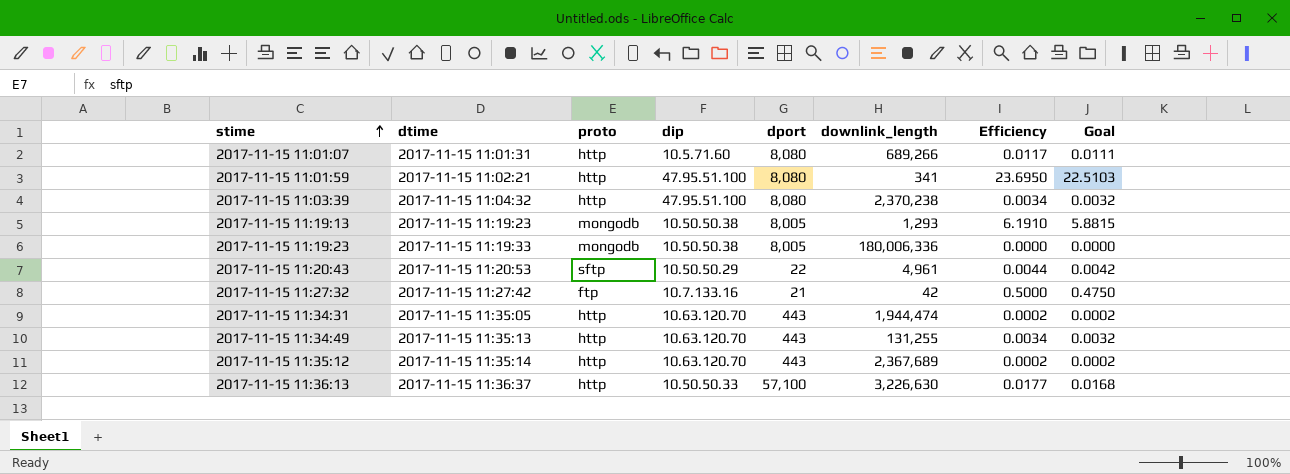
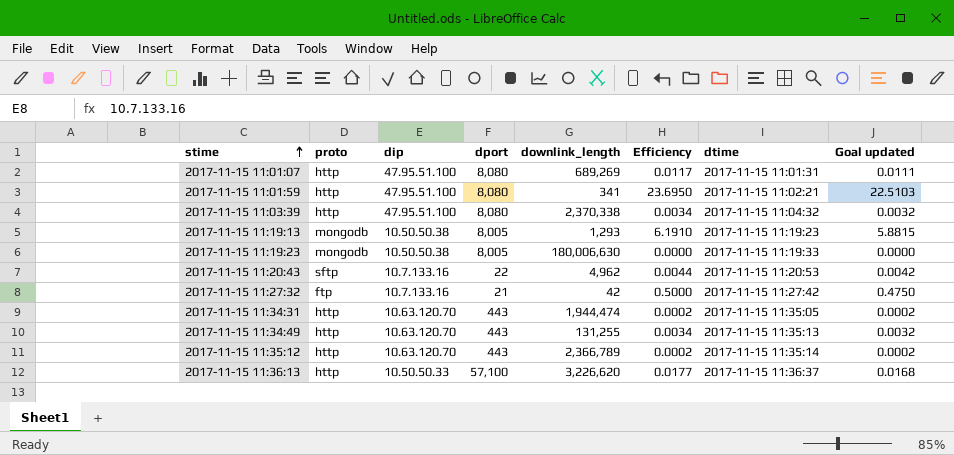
column dtime | position: 2 -> 7
column name: Goal -> Goal updated
2017-11-15 11:01:07 | dip: 10.5.71.60 -> 47.95.51.100
2017-11-15 11:01:07 | downlink_length: 689,266 -> 689,269
2017-11-15 11:03:39 | downlink_length: 2,370,238 -> 2,370,338
2017-11-15 11:19:23 | downlink_length: 180,006,336 -> 180,006,630
2017-11-15 11:20:43 | dip: 10.50.50.29 -> 10.7.133.16
2017-11-15 11:20:43 | downlink_length: 4,961 -> 4,962
2017-11-15 11:35:12 | downlink_length: 2,367,689 -> 2,366,789
2017-11-15 11:36:13 | downlink_length: 3,226,630 -> 3,226,620

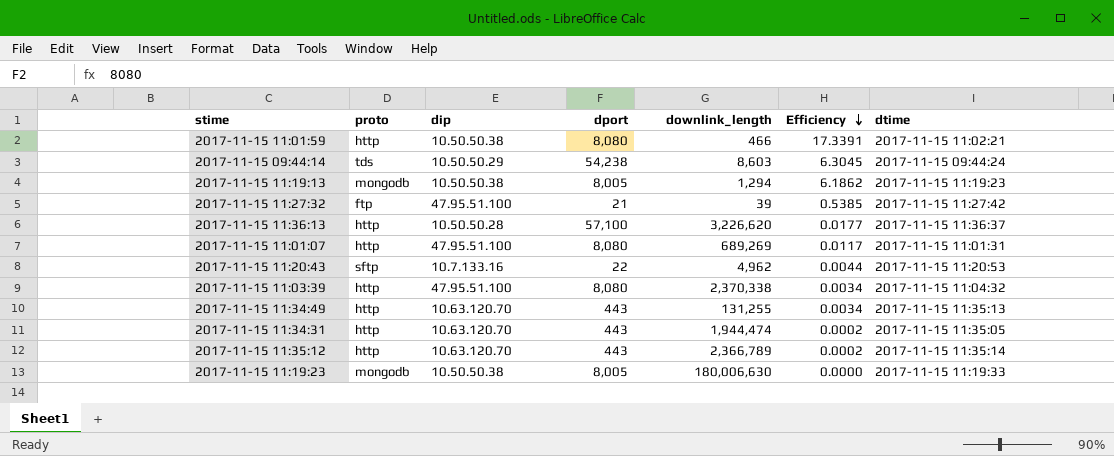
row order: stime ascending -> Efficiency descending
column Goal updated | formula: [Efficiency] * 0.95 -> none
2017-11-15 11:01:59 | dip: 47.95.51.100 -> 10.50.50.38
2017-11-15 11:01:59 | downlink_length: 341 -> 466
2017-11-15 11:01:59 | Efficiency: 23.6950 -> 17.3391
row 2017-11-15 09:44:14: none -> tds | 10.50.50.29 | 54,238 | 8,603 | 6.3045 | 2017-11-15 09:44:24
2017-11-15 11:19:13 | downlink_length: 1,293 -> 1,294
2017-11-15 11:19:13 | Efficiency: 6.1910 -> 6.1862
2017-11-15 11:27:32 | dip: 10.7.133.16 -> 47.95.51.100
2017-11-15 11:27:32 | downlink_length: 42 -> 39
2017-11-15 11:27:32 | Efficiency: 0.5000 -> 0.5385
2017-11-15 11:36:13 | dip: 10.50.50.33 -> 10.50.50.28

